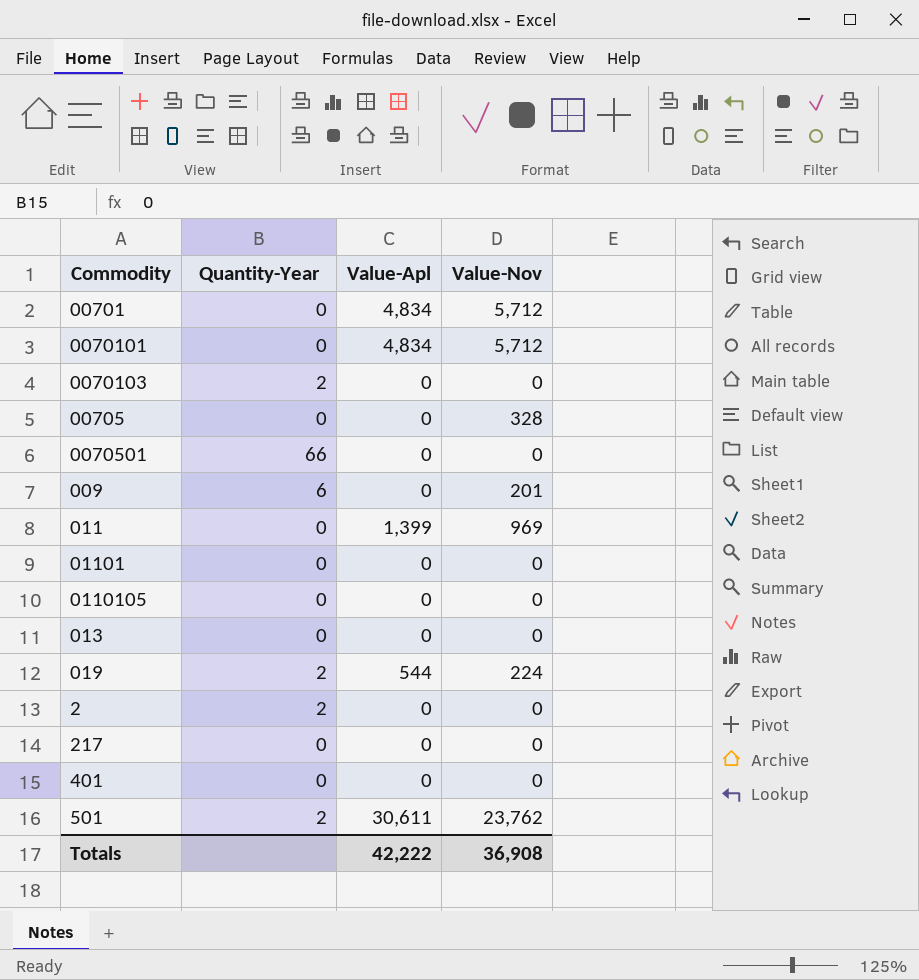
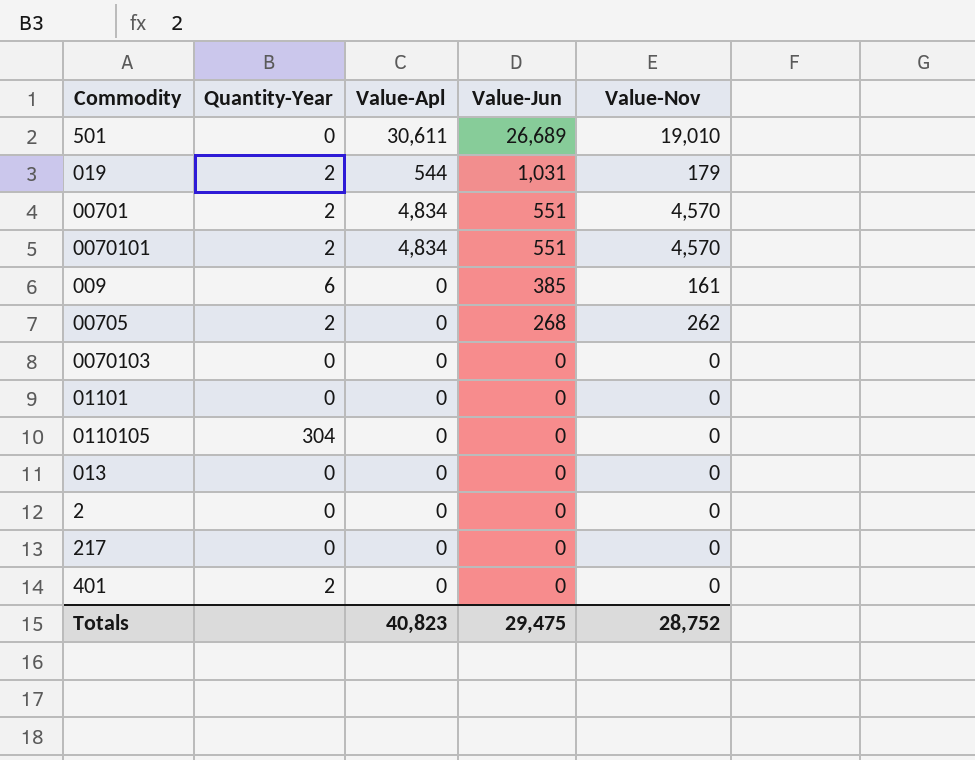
row order: none -> Value-Jun descending
column Value-Jun | position: none -> 4
row 0070501: 66 | 0 | 0 -> none
row 011: 0 | 1,399 | 969 -> none
501 | Quantity-Year: 2 -> 0
501 | Value-Nov: 23,762 -> 19,010
019 | Value-Nov: 224 -> 179
00701 | Quantity-Year: 0 -> 2
00701 | Value-Nov: 5,712 -> 4,570
0070101 | Quantity-Year: 0 -> 2
0070101 | Value-Nov: 5,712 -> 4,570
009 | Value-Nov: 201 -> 161
00705 | Quantity-Year: 0 -> 2
00705 | Value-Nov: 328 -> 262
0070103 | Quantity-Year: 2 -> 0
0110105 | Quantity-Year: 0 -> 304
2 | Quantity-Year: 2 -> 0
401 | Quantity-Year: 0 -> 2
Totals | Value-Apl: 42,222 -> 40,823
Totals | Value-Nov: 36,908 -> 28,752

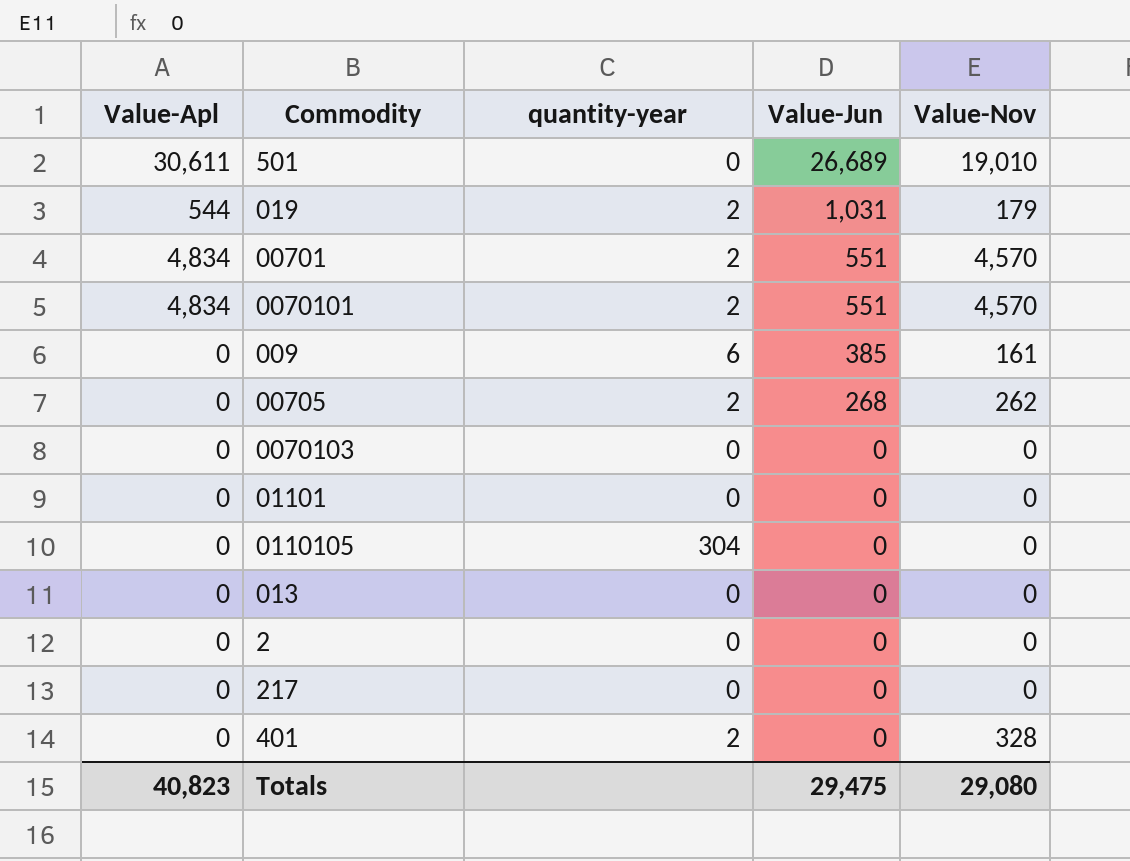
column Value-Apl | position: 3 -> 1
column name: Quantity-Year -> quantity-year
401 | Value-Nov: 0 -> 328
Totals | Value-Nov: 28,752 -> 29,080

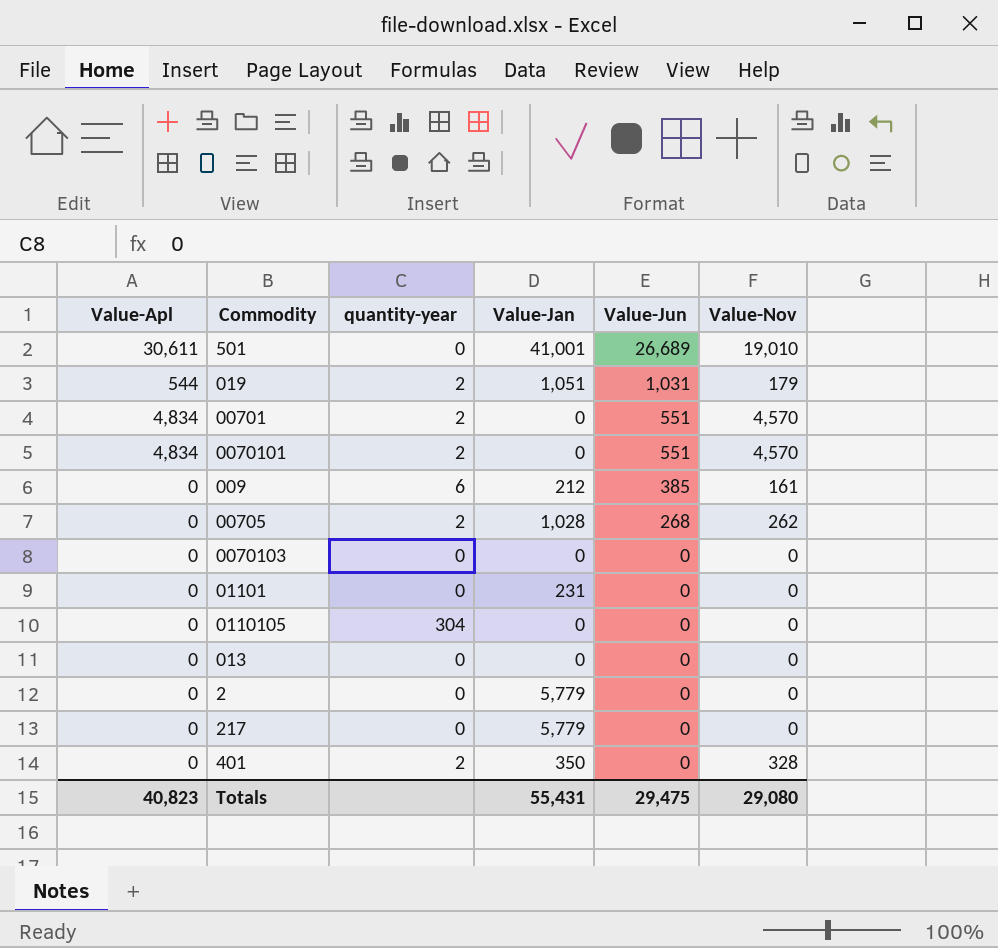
column Value-Jan | position: none -> 4

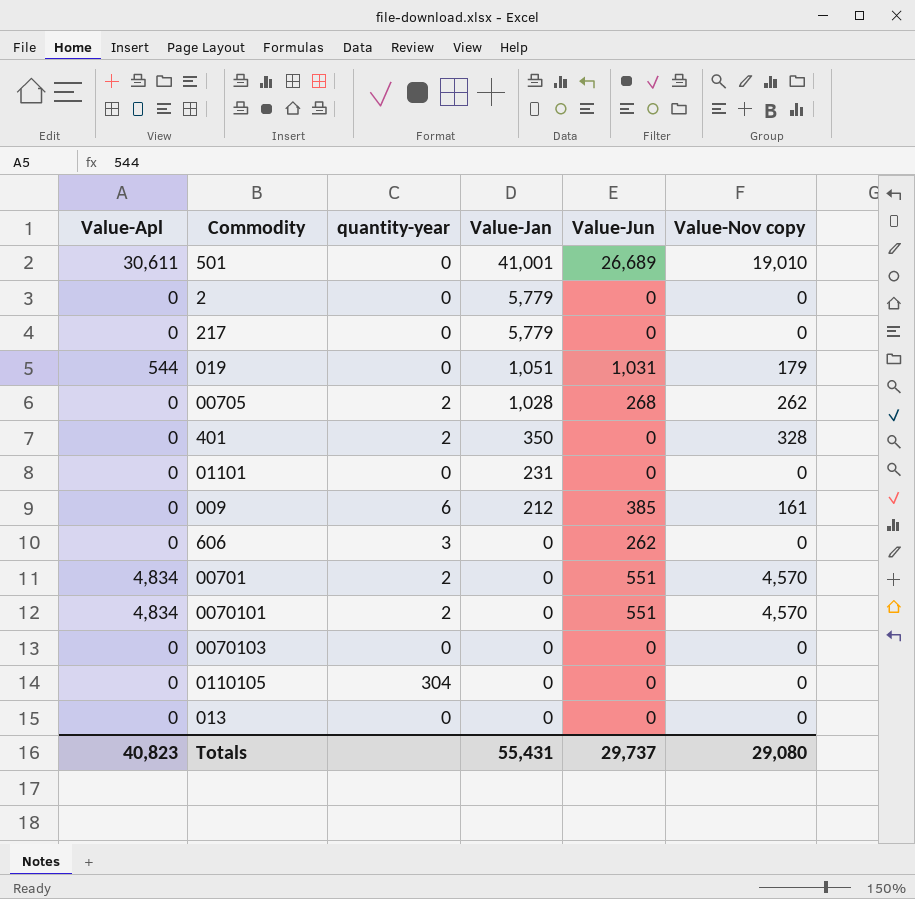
row order: Value-Jun descending -> Value-Jan descending
column name: Value-Nov -> Value-Nov copy
019 | quantity-year: 2 -> 0
row 606: none -> 0 | 3 | 0 | 262 | 0
Totals | Value-Jun: 29,475 -> 29,737

